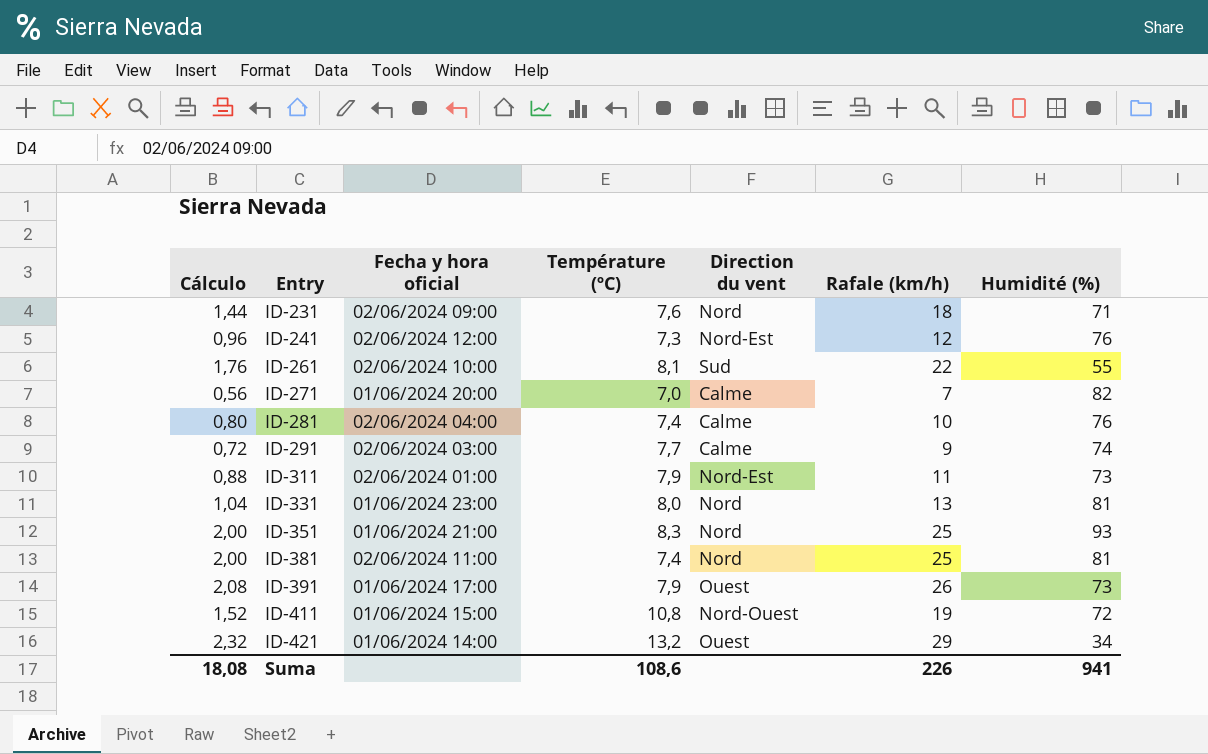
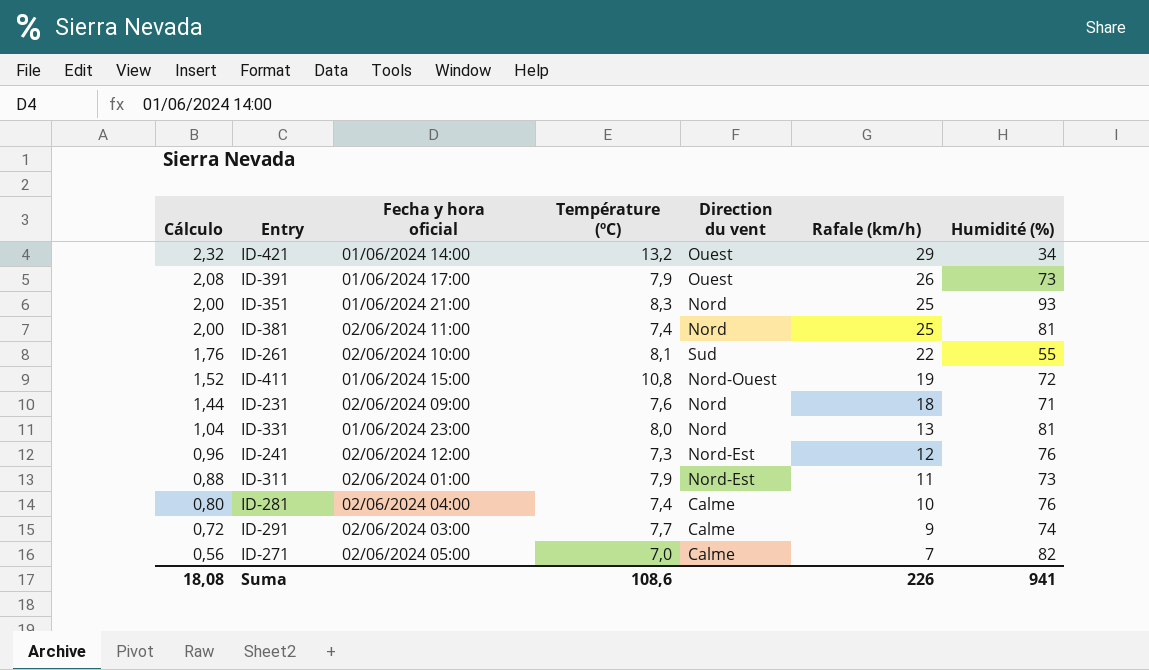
row order: Entry ascending -> Cálculo descending
ID-271 | Fecha y hora oficial: 01/06/2024 20:00 -> 02/06/2024 05:00

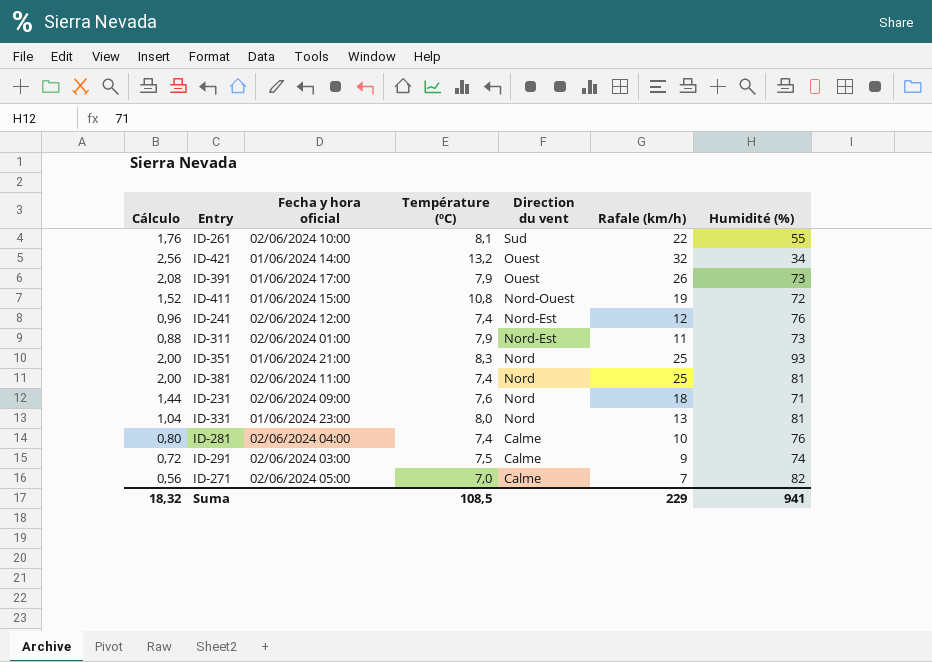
row order: Cálculo descending -> Direction du vent descending
ID-421 | Cálculo: 2,32 -> 2,56
ID-421 | Rafale (km/h): 29 -> 32
ID-241 | Température (ºC): 7,3 -> 7,4
ID-291 | Température (ºC): 7,7 -> 7,5
Suma | Cálculo: 18,08 -> 18,32
Suma | Température (ºC): 108,6 -> 108,5
Suma | Rafale (km/h): 226 -> 229

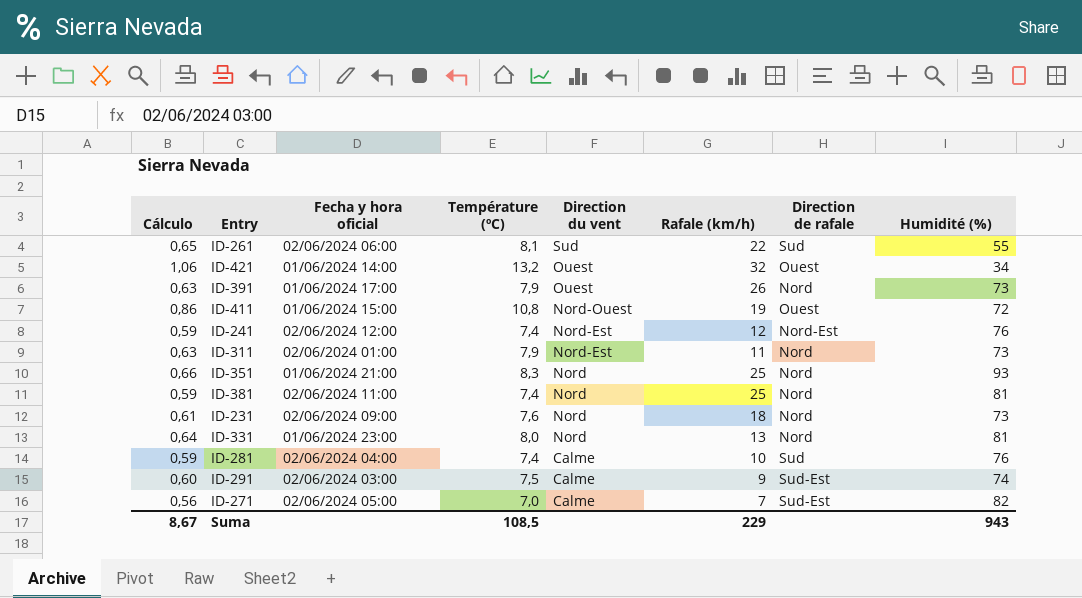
column Cálculo | formula: [Rafale (km/h)] * 0,08 -> [Température (ºC)] * 0,08
column Direction de rafale | position: none -> 7
ID-261 | Fecha y hora oficial: 02/06/2024 10:00 -> 02/06/2024 06:00
ID-231 | Humidité (%): 71 -> 73
Suma | Cálculo: 18,32 -> 8,67
Suma | Humidité (%): 941 -> 943

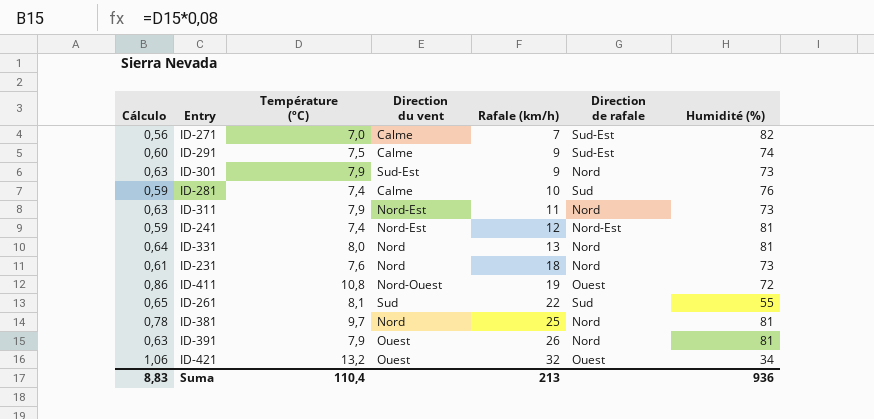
row order: Direction du vent descending -> Rafale (km/h) ascending
column Fecha y hora oficial | position: 3 -> none
row ID-351: 0,66 | 01/06/2024 21:00 | 8,3 | Nord | 25 | Nord | 93 -> none
row ID-301: none -> 0,63 | 7,9 | Sud-Est | 9 | Nord | 73
ID-241 | Humidité (%): 76 -> 81
ID-381 | Cálculo: 0,59 -> 0,78
ID-381 | Température (ºC): 7,4 -> 9,7
ID-391 | Humidité (%): 73 -> 81
Suma | Cálculo: 8,67 -> 8,83
Suma | Température (ºC): 108,5 -> 110,4
Suma | Rafale (km/h): 229 -> 213
Suma | Humidité (%): 943 -> 936

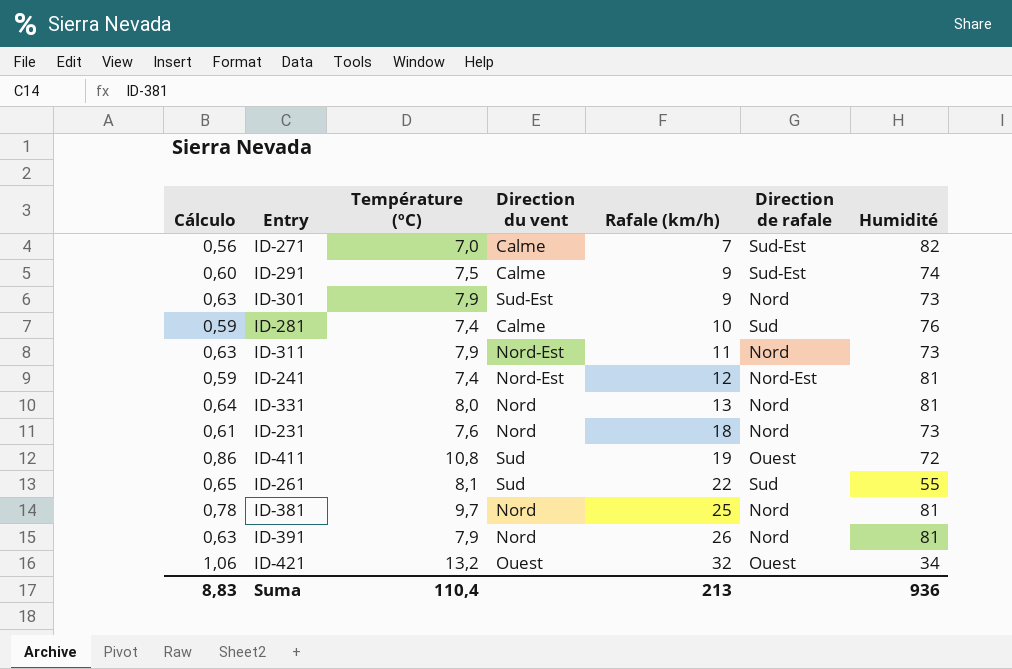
column name: Humidité (%) -> Humidité
ID-411 | Direction du vent: Nord-Ouest -> Sud
ID-391 | Direction du vent: Ouest -> Nord

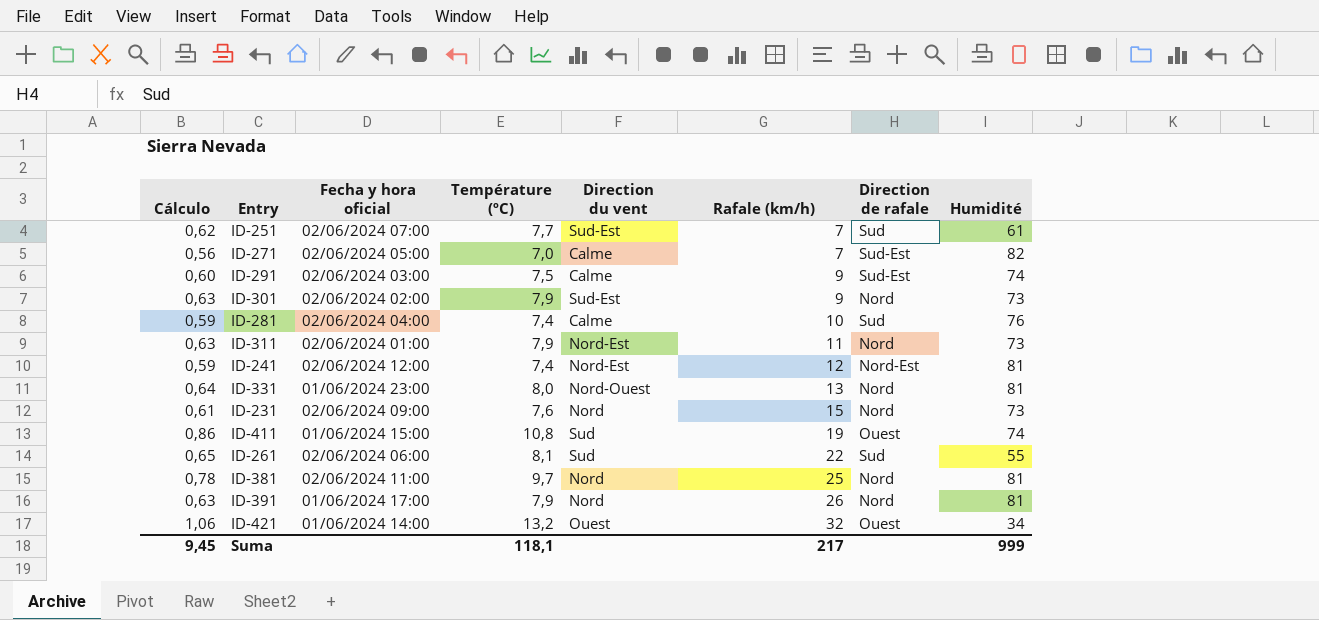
column Fecha y hora oficial | position: none -> 3
row ID-251: none -> 0,62 | 02/06/2024 07:00 | 7,7 | Sud-Est | 7 | Sud | 61
ID-331 | Direction du vent: Nord -> Nord-Ouest
ID-231 | Rafale (km/h): 18 -> 15
ID-411 | Humidité: 72 -> 74
Suma | Cálculo: 8,83 -> 9,45
Suma | Température (ºC): 110,4 -> 118,1
Suma | Rafale (km/h): 213 -> 217
Suma | Humidité: 936 -> 999

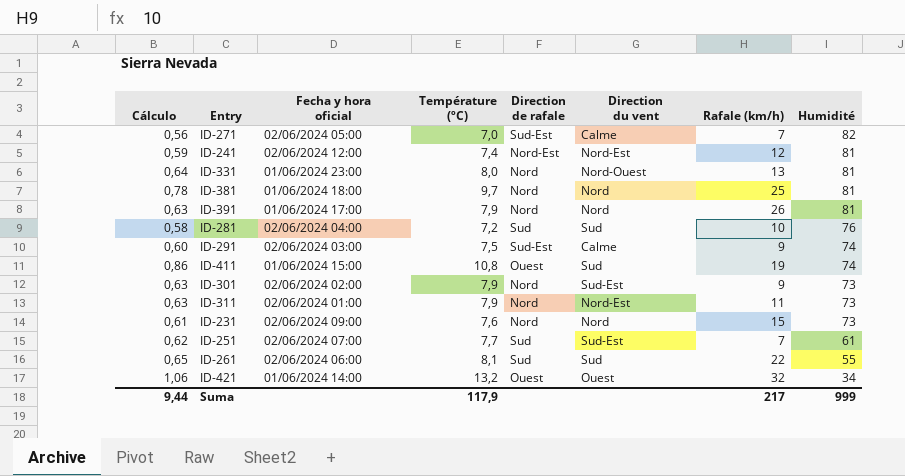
row order: Rafale (km/h) ascending -> Humidité descending
column Direction de rafale | position: 7 -> 5
ID-381 | Fecha y hora oficial: 02/06/2024 11:00 -> 01/06/2024 18:00
ID-281 | Cálculo: 0,59 -> 0,58
ID-281 | Température (ºC): 7,4 -> 7,2
ID-281 | Direction du vent: Calme -> Sud
Suma | Cálculo: 9,45 -> 9,44
Suma | Température (ºC): 118,1 -> 117,9

